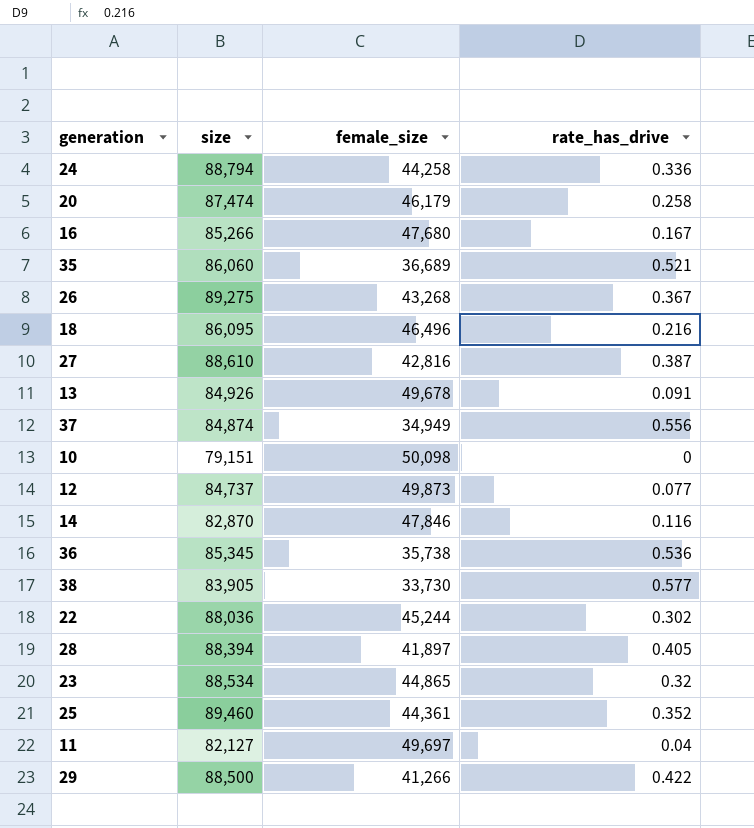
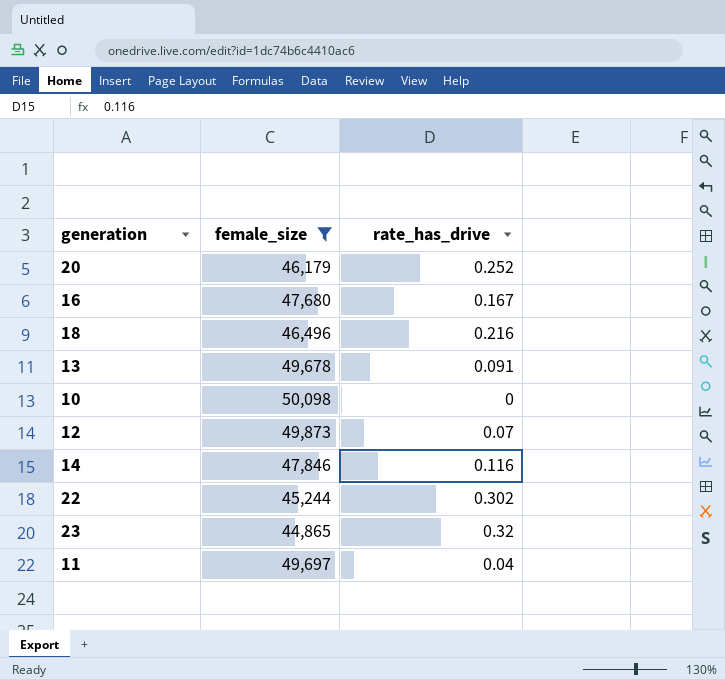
filter: none -> female_size >= 44,865
column size | position: 2 -> none
20 | rate_has_drive: 0.258 -> 0.252
12 | rate_has_drive: 0.077 -> 0.07

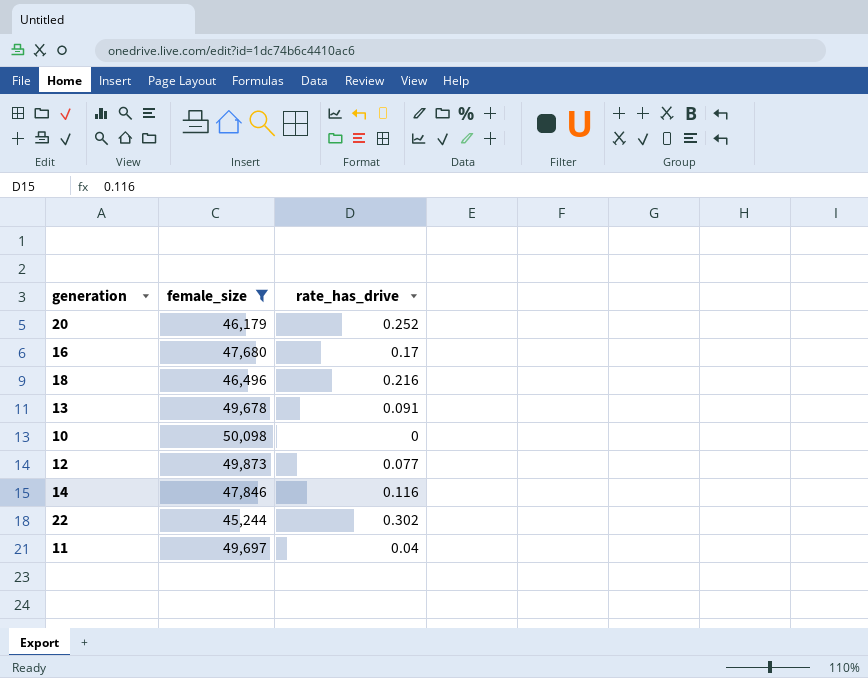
row 23: 44,865 | 0.32 -> none
16 | rate_has_drive: 0.167 -> 0.17
12 | rate_has_drive: 0.07 -> 0.077

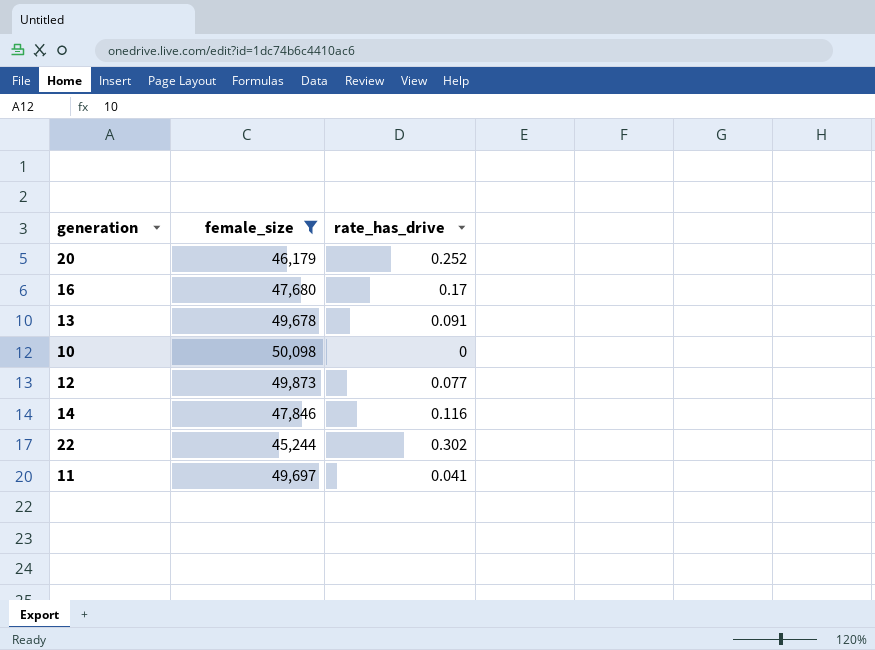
row 18: 46,496 | 0.216 -> none
11 | rate_has_drive: 0.04 -> 0.041

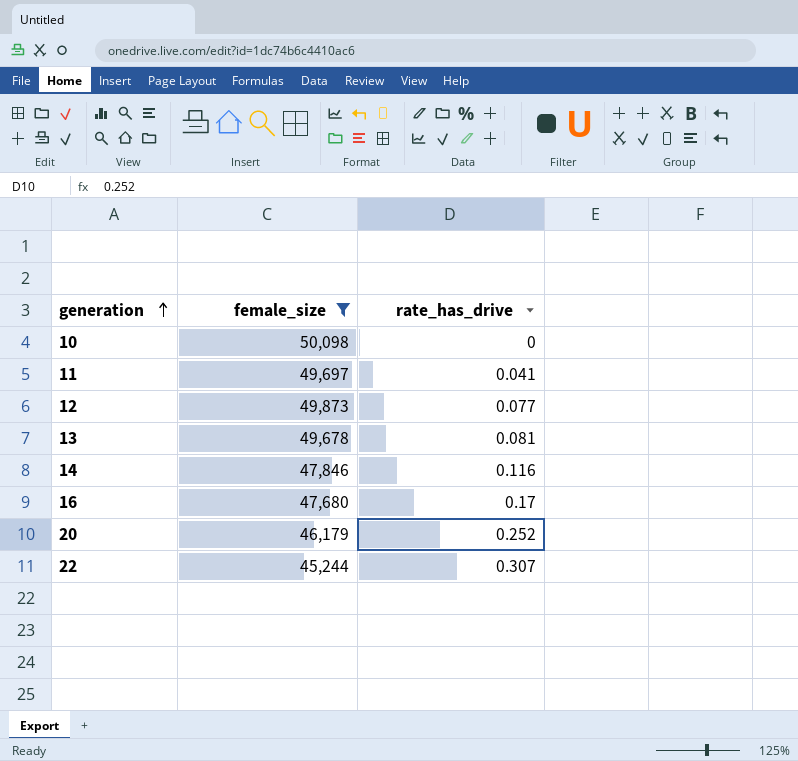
row order: none -> generation ascending
13 | rate_has_drive: 0.091 -> 0.081
22 | rate_has_drive: 0.302 -> 0.307

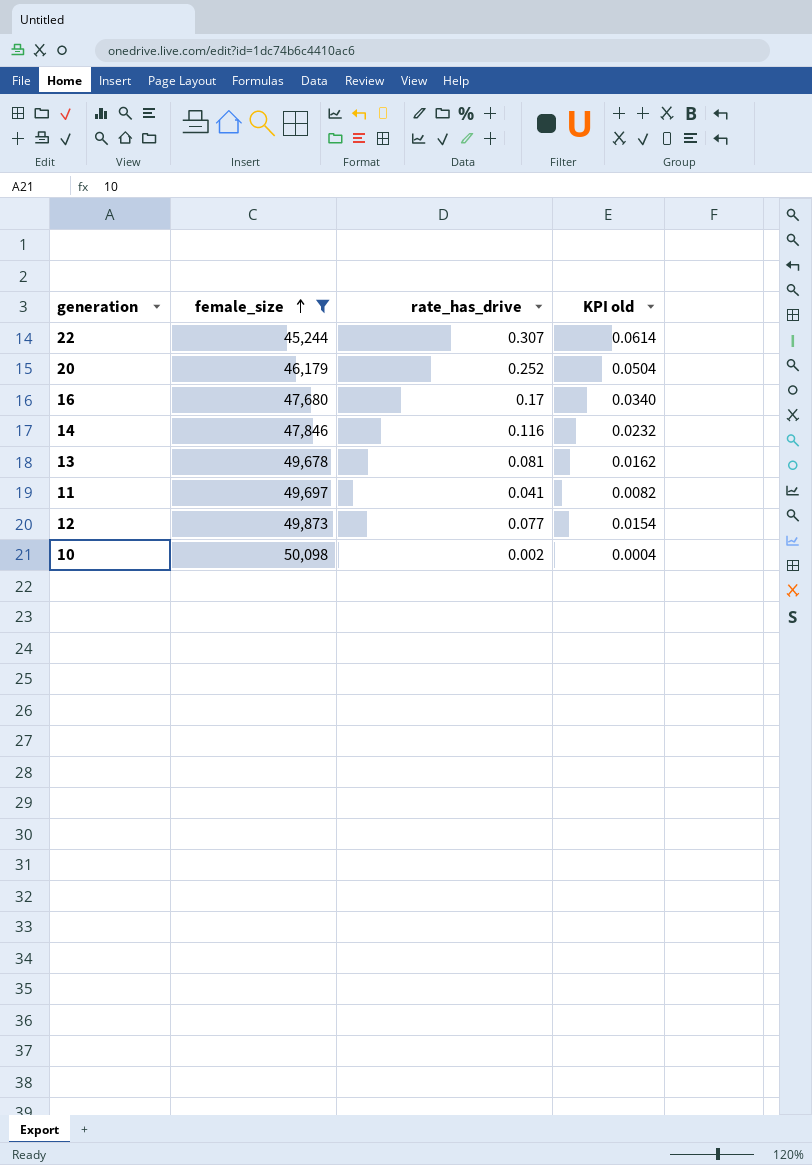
row order: generation ascending -> female_size ascending
column KPI old | formula: none -> [rate_has_drive] * 0.2
10 | rate_has_drive: 0 -> 0.002

